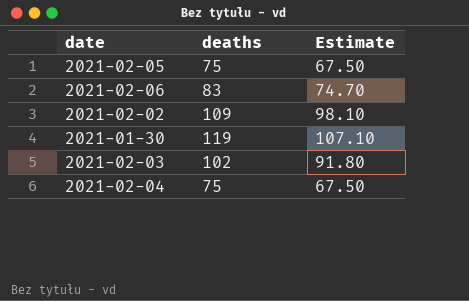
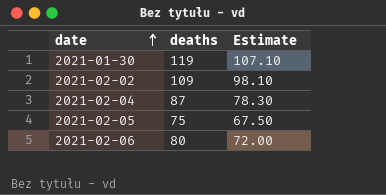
row order: none -> date ascending
row 2021-02-03: 102 | 91.80 -> none
2021-02-04 | deaths: 75 -> 87
2021-02-04 | Estimate: 67.50 -> 78.30
2021-02-06 | deaths: 83 -> 80
2021-02-06 | Estimate: 74.70 -> 72.00

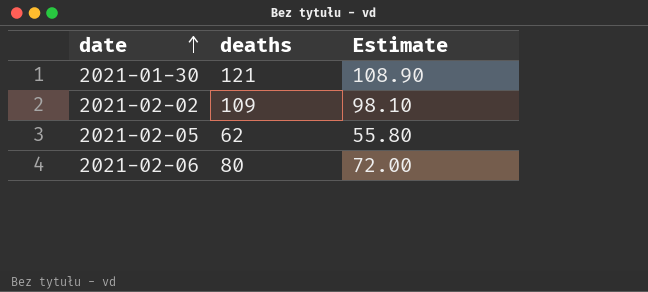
row 2021-02-04: 87 | 78.30 -> none
2021-01-30 | deaths: 119 -> 121
2021-01-30 | Estimate: 107.10 -> 108.90
2021-02-05 | deaths: 75 -> 62
2021-02-05 | Estimate: 67.50 -> 55.80

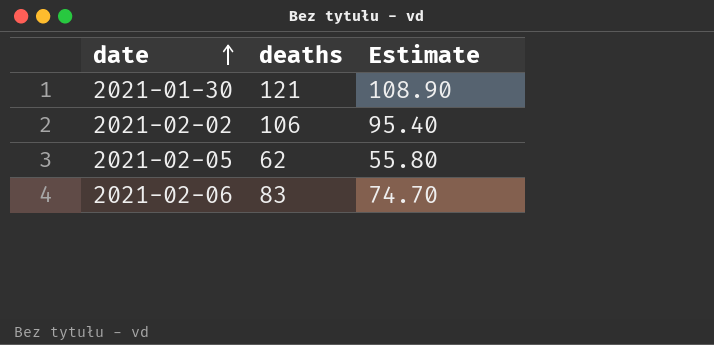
2021-02-02 | deaths: 109 -> 106
2021-02-02 | Estimate: 98.10 -> 95.40
2021-02-06 | deaths: 80 -> 83
2021-02-06 | Estimate: 72.00 -> 74.70

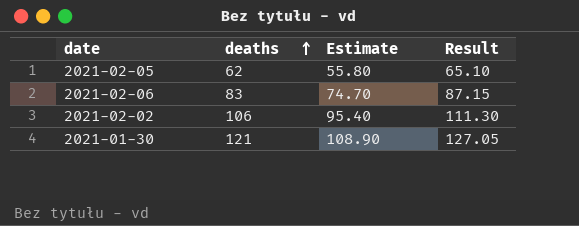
row order: date ascending -> deaths ascending
column Result | formula: none -> [deaths] * 1.05

